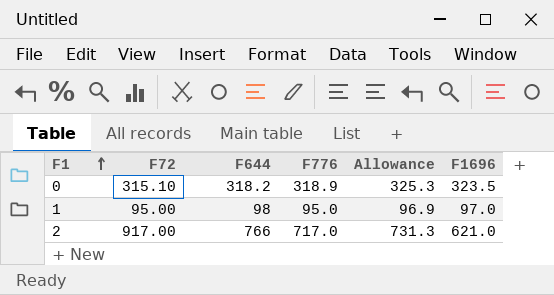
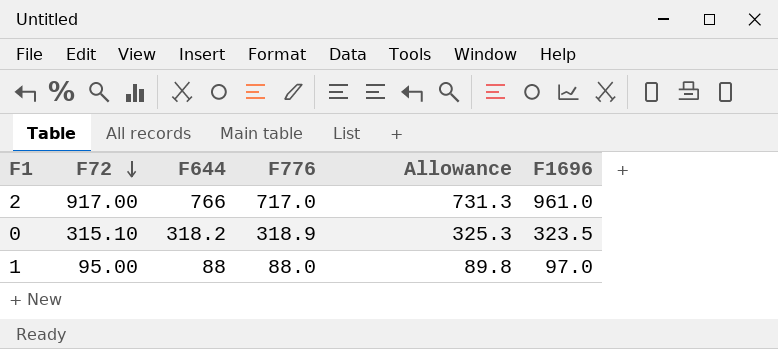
row order: F1 ascending -> F72 descending
2 | F1696: 621.0 -> 961.0
1 | F644: 98 -> 88
1 | F776: 95.0 -> 88.0
1 | Allowance: 96.9 -> 89.8

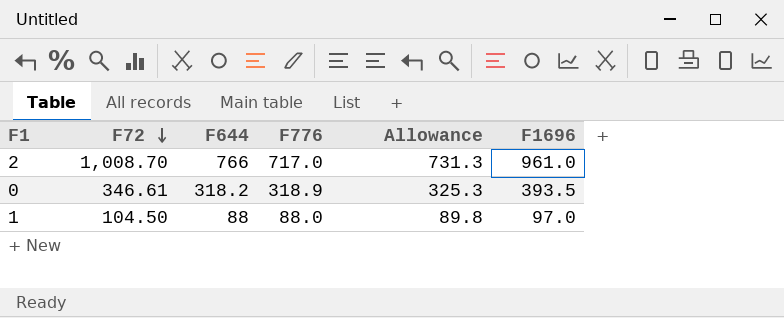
2 | F72: 917.00 -> 1,008.70
0 | F72: 315.10 -> 346.61
0 | F1696: 323.5 -> 393.5
1 | F72: 95.00 -> 104.50

